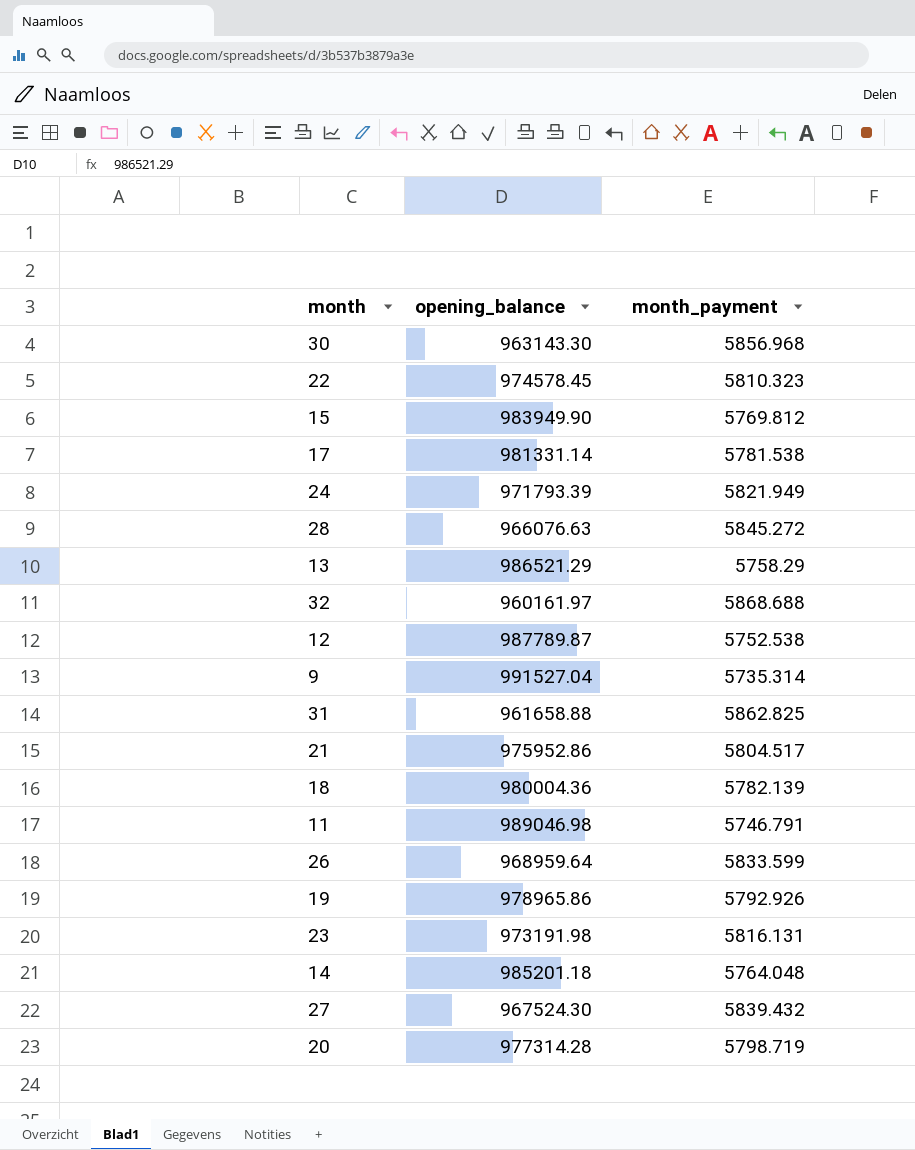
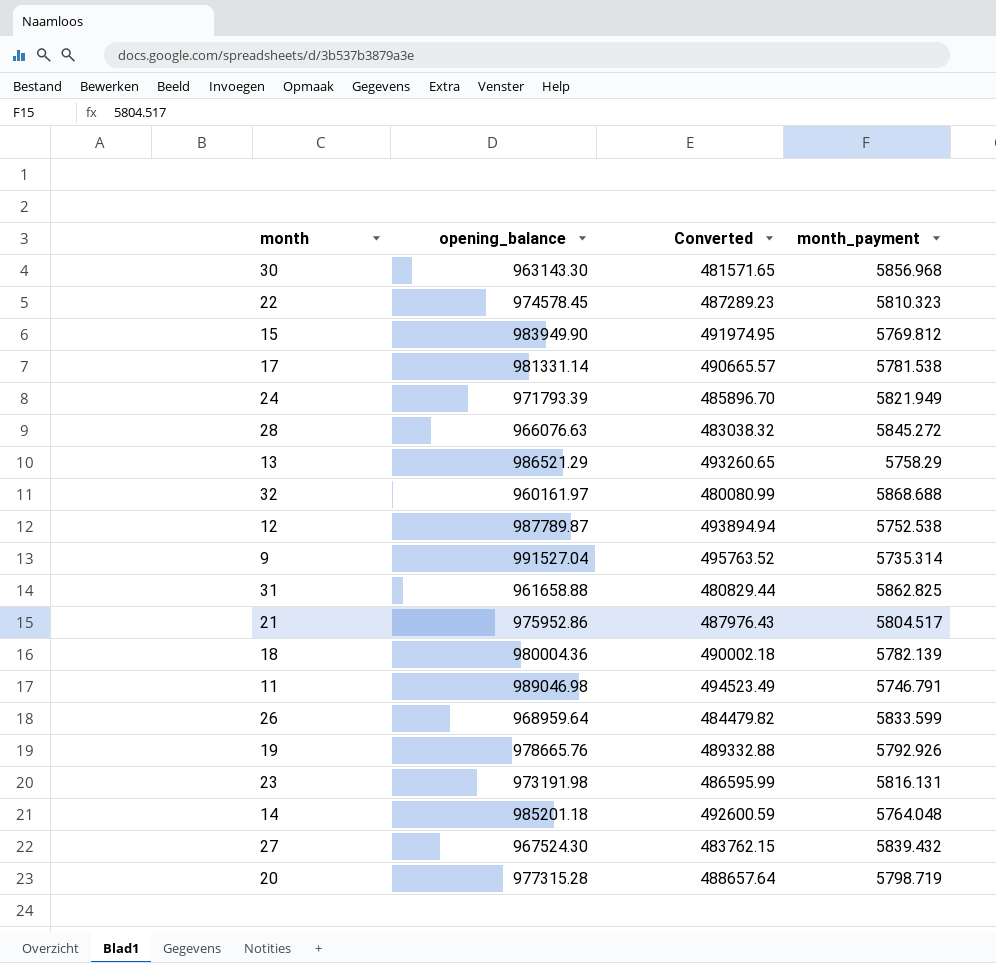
column Converted | formula: none -> [opening_balance] * 0.5
19 | opening_balance: 978965.86 -> 978665.76
20 | opening_balance: 977314.28 -> 977315.28

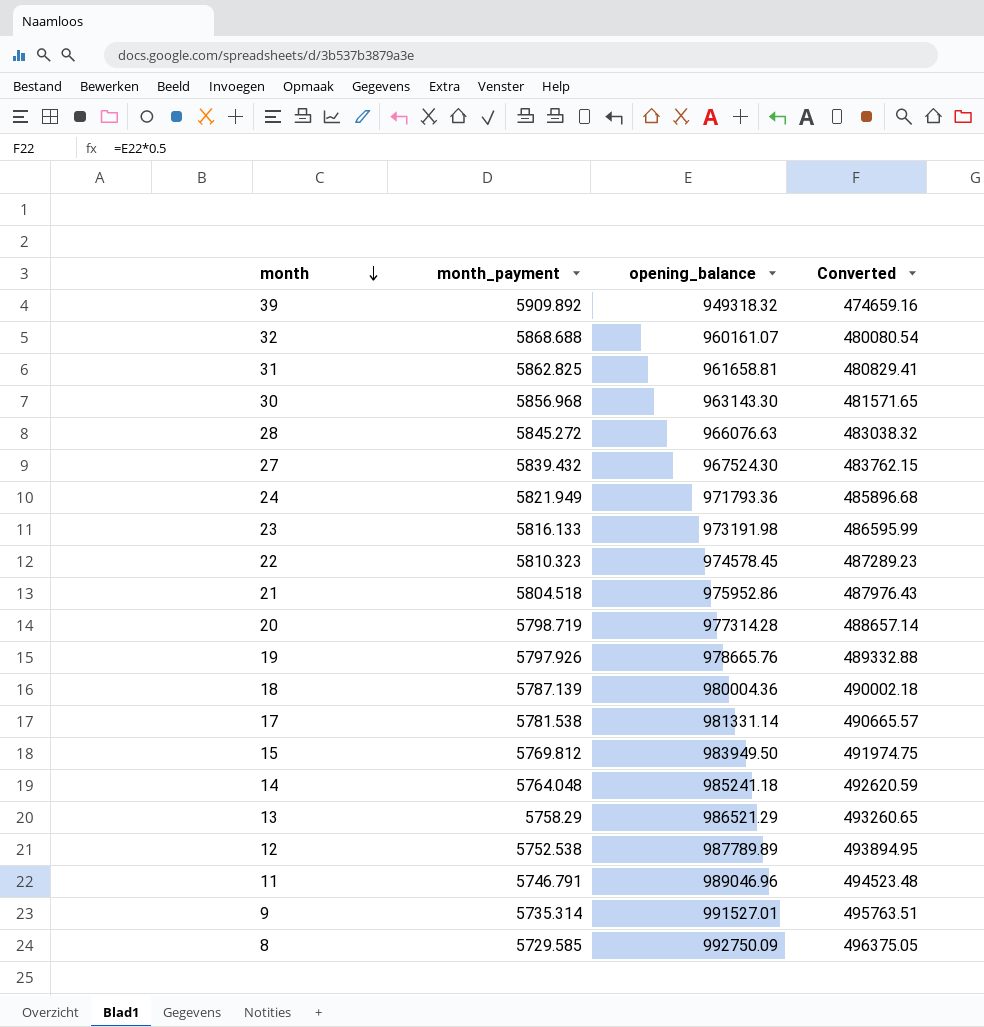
row order: none -> month descending
column month_payment | position: 4 -> 2
row 26: 968959.64 | 484479.82 | 5833.599 -> none
row 39: none -> 5909.892 | 949318.32 | 474659.16
32 | opening_balance: 960161.97 -> 960161.07
32 | Converted: 480080.99 -> 480080.54
31 | opening_balance: 961658.88 -> 961658.81
31 | Converted: 480829.44 -> 480829.41
24 | opening_balance: 971793.39 -> 971793.36
24 | Converted: 485896.70 -> 485896.68
23 | month_payment: 5816.131 -> 5816.133
21 | month_payment: 5804.517 -> 5804.518
20 | opening_balance: 977315.28 -> 977314.28
20 | Converted: 488657.64 -> 488657.14
19 | month_payment: 5792.926 -> 5797.926
18 | month_payment: 5782.139 -> 5787.139
15 | opening_balance: 983949.90 -> 983949.50
15 | Converted: 491974.95 -> 491974.75
14 | opening_balance: 985201.18 -> 985241.18
14 | Converted: 492600.59 -> 492620.59
12 | opening_balance: 987789.87 -> 987789.89
12 | Converted: 493894.94 -> 493894.95
11 | opening_balance: 989046.98 -> 989046.96
11 | Converted: 494523.49 -> 494523.48
9 | opening_balance: 991527.04 -> 991527.01
9 | Converted: 495763.52 -> 495763.51
row 8: none -> 5729.585 | 992750.09 | 496375.05

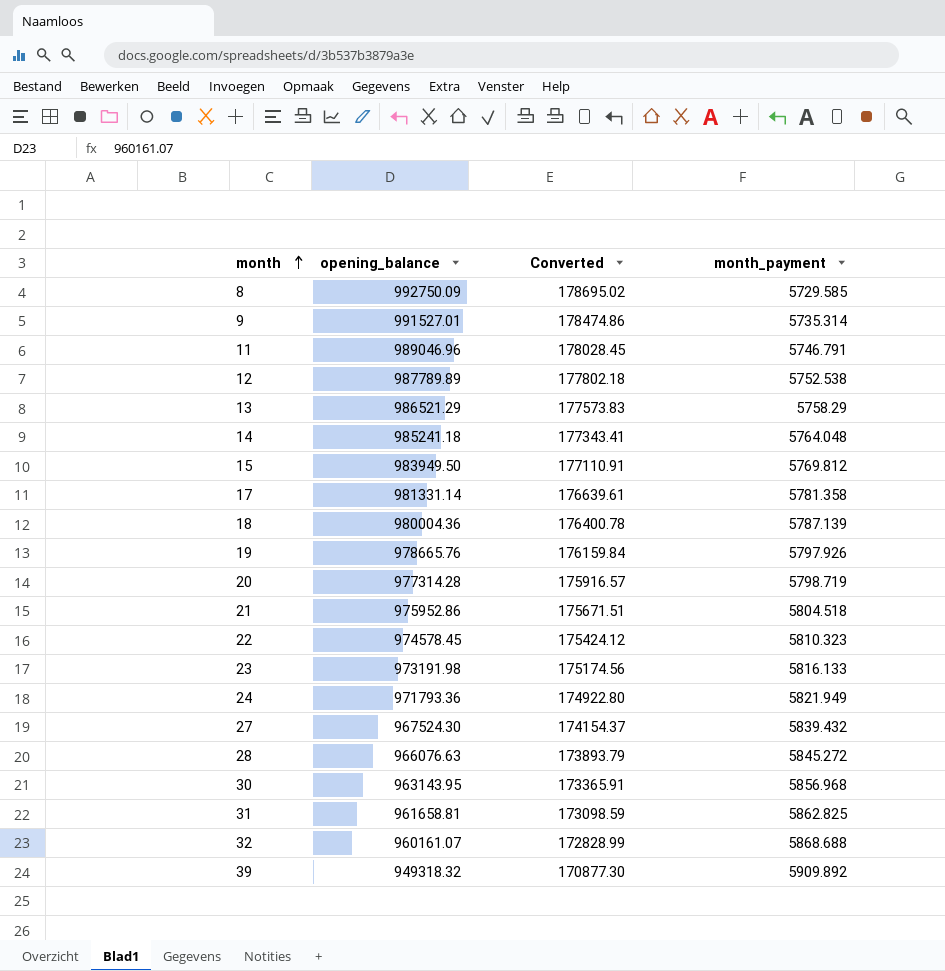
row order: month descending -> month ascending
column Converted | formula: [opening_balance] * 0.5 -> [opening_balance] * 0.18
column month_payment | position: 2 -> 4
17 | month_payment: 5781.538 -> 5781.358
30 | opening_balance: 963143.30 -> 963143.95

